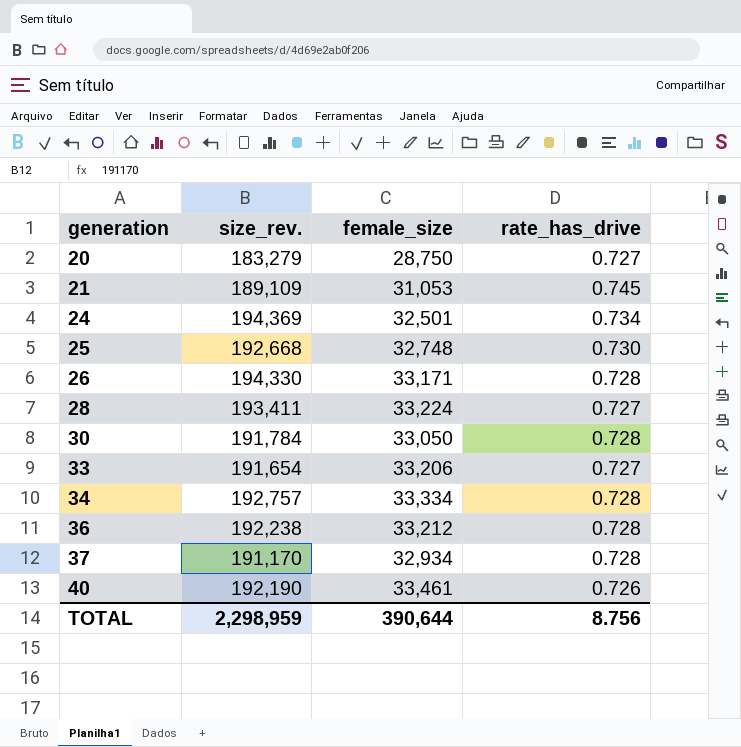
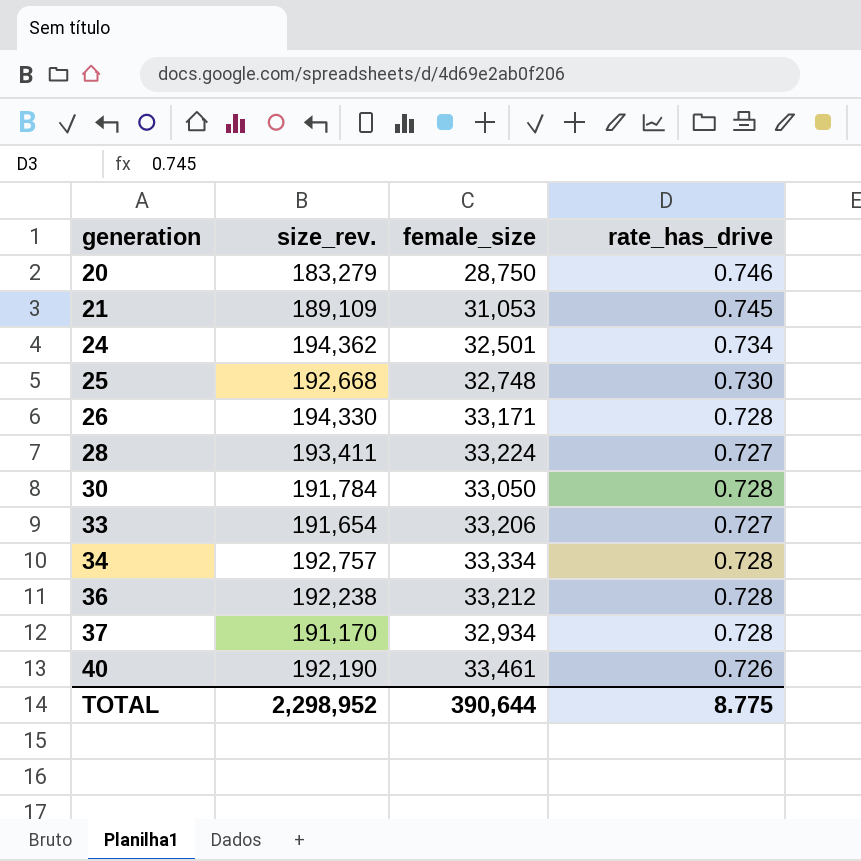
20 | rate_has_drive: 0.727 -> 0.746
24 | size_rev.: 194,369 -> 194,362
TOTAL | size_rev.: 2,298,959 -> 2,298,952
TOTAL | rate_has_drive: 8.756 -> 8.775

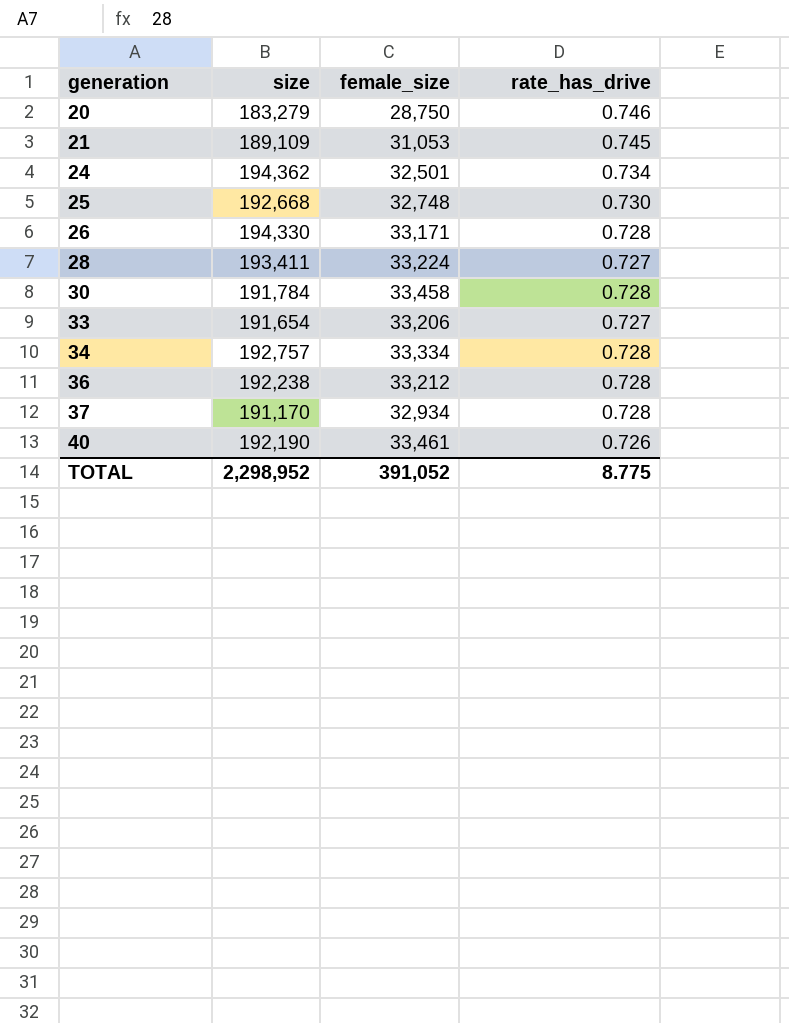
column name: size_rev. -> size
30 | female_size: 33,050 -> 33,458
TOTAL | female_size: 390,644 -> 391,052

